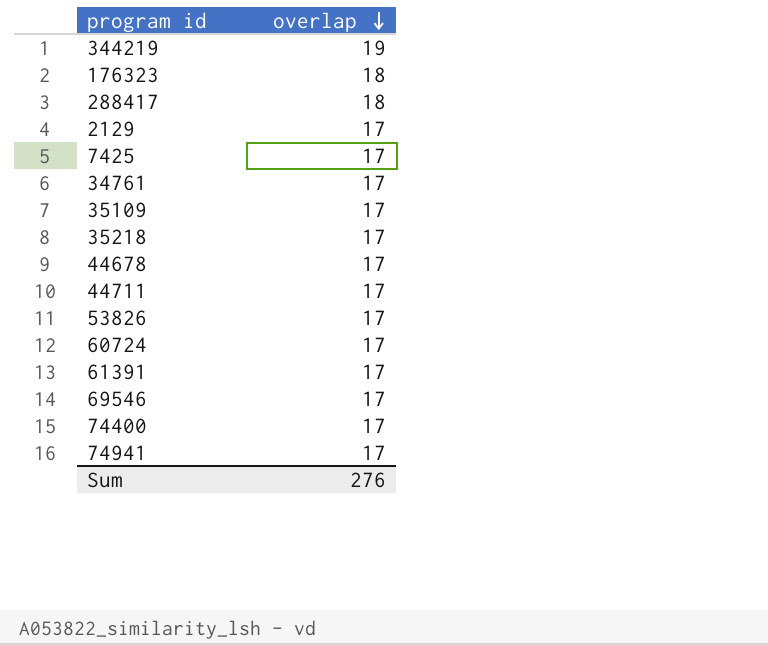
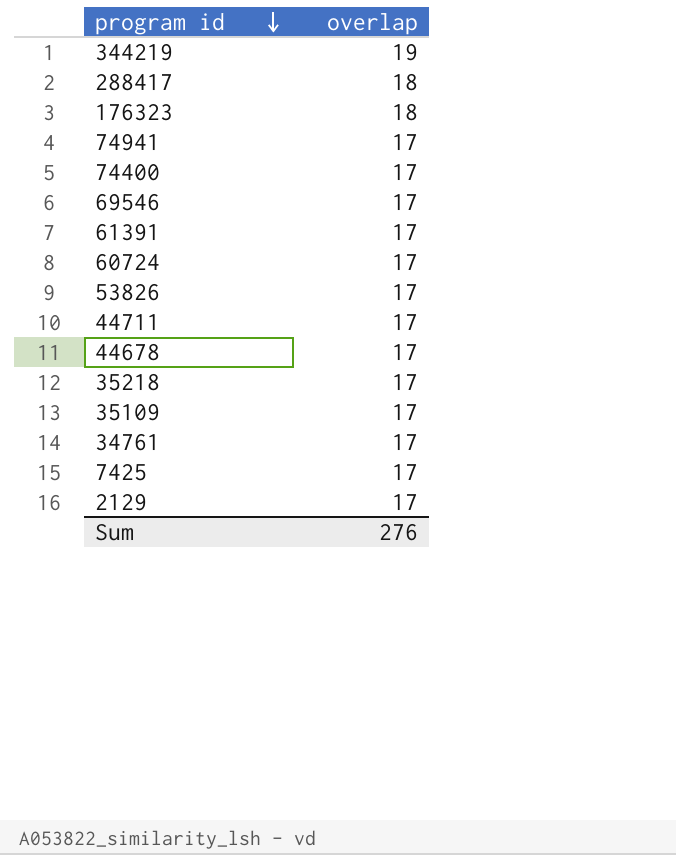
row order: overlap descending -> program id descending

